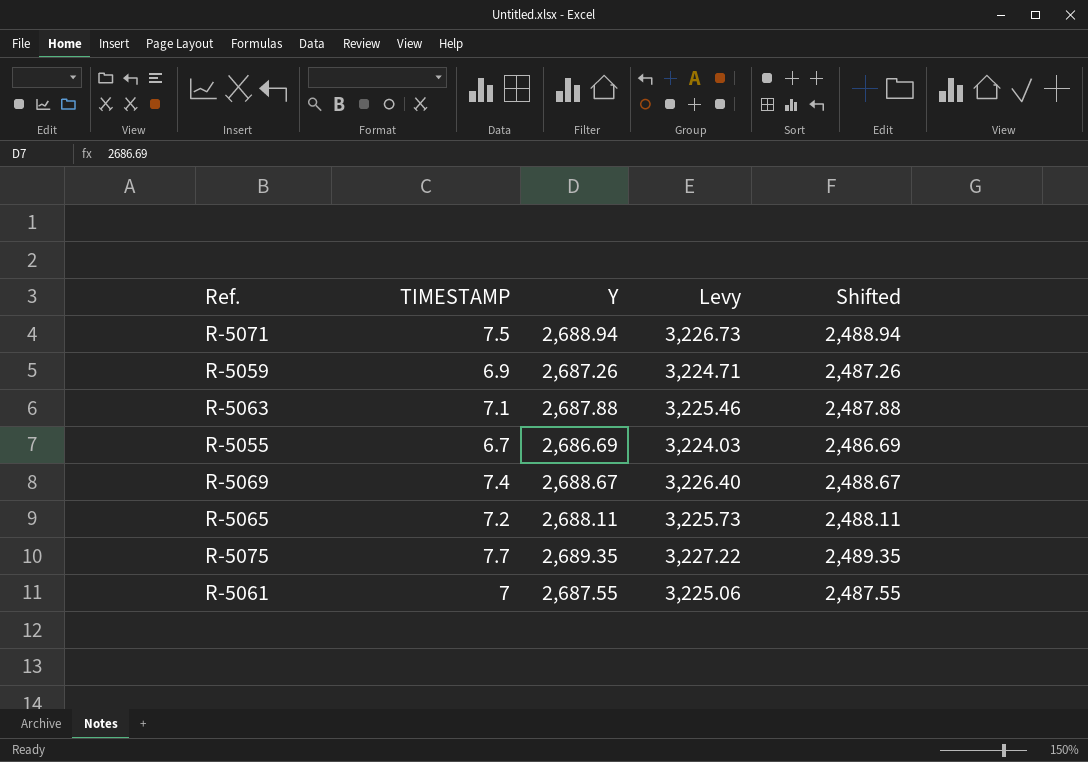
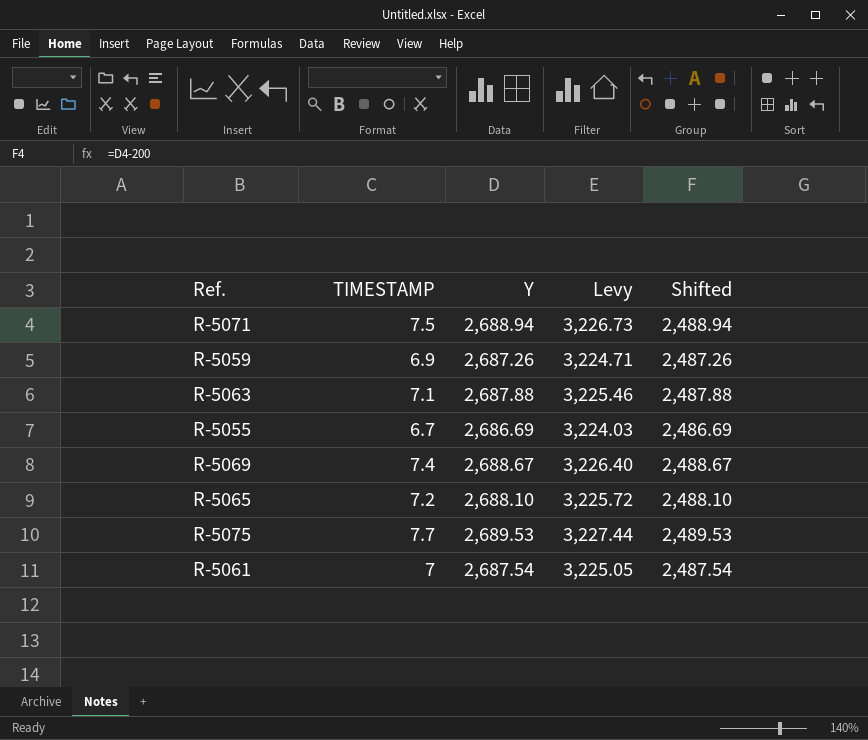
R-5065 | Y: 2,688.11 -> 2,688.10
R-5065 | Levy: 3,225.73 -> 3,225.72
R-5065 | Shifted: 2,488.11 -> 2,488.10
R-5075 | Y: 2,689.35 -> 2,689.53
R-5075 | Levy: 3,227.22 -> 3,227.44
R-5075 | Shifted: 2,489.35 -> 2,489.53
R-5061 | Y: 2,687.55 -> 2,687.54
R-5061 | Levy: 3,225.06 -> 3,225.05
R-5061 | Shifted: 2,487.55 -> 2,487.54

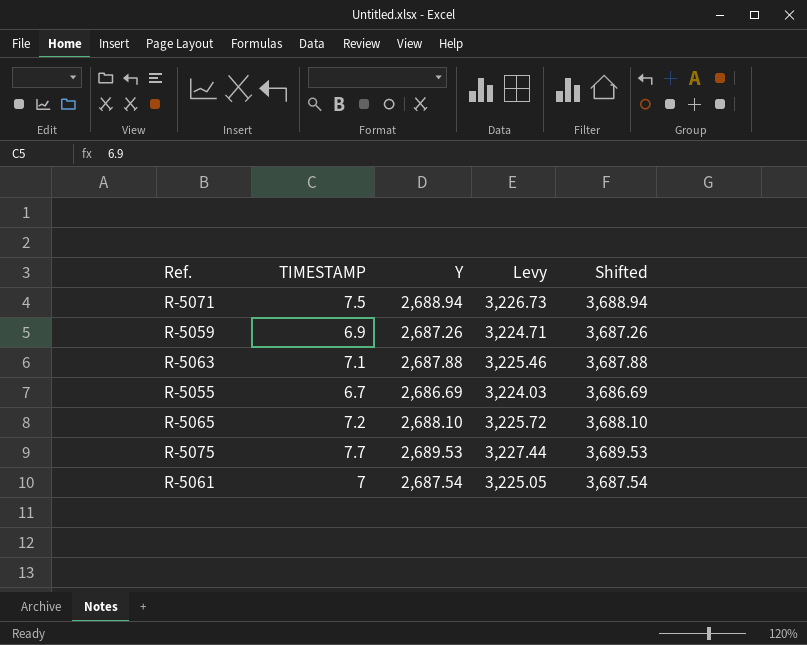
column Shifted | formula: [Y] - 200 -> [Y] + 1000
row R-5069: 7.4 | 2,688.67 | 3,226.40 | 2,488.67 -> none

